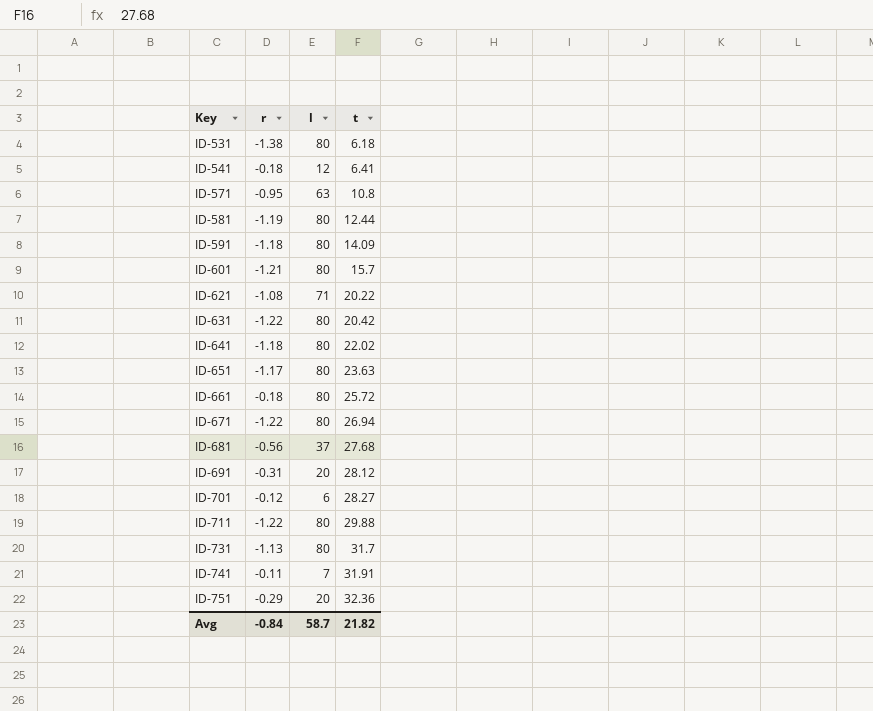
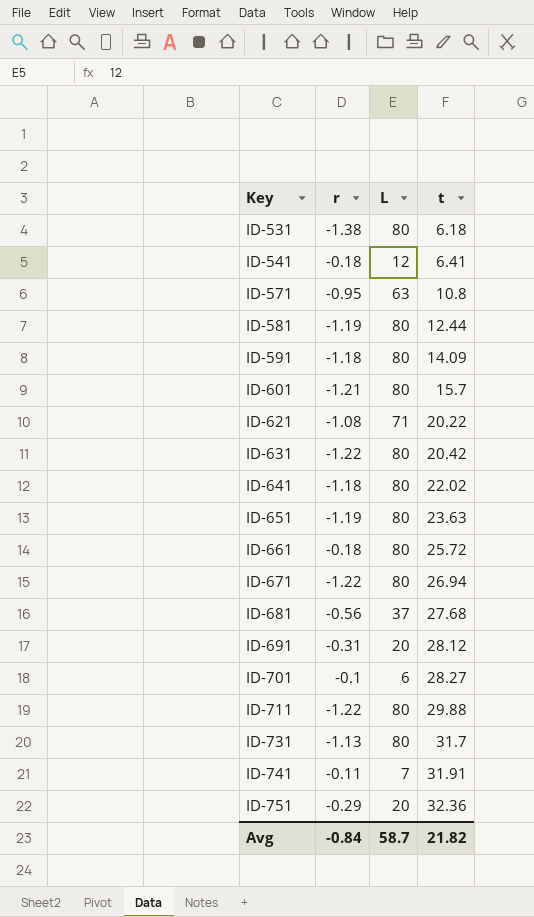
column name: l -> L
ID-651 | r: -1.17 -> -1.19
ID-701 | r: -0.12 -> -0.1

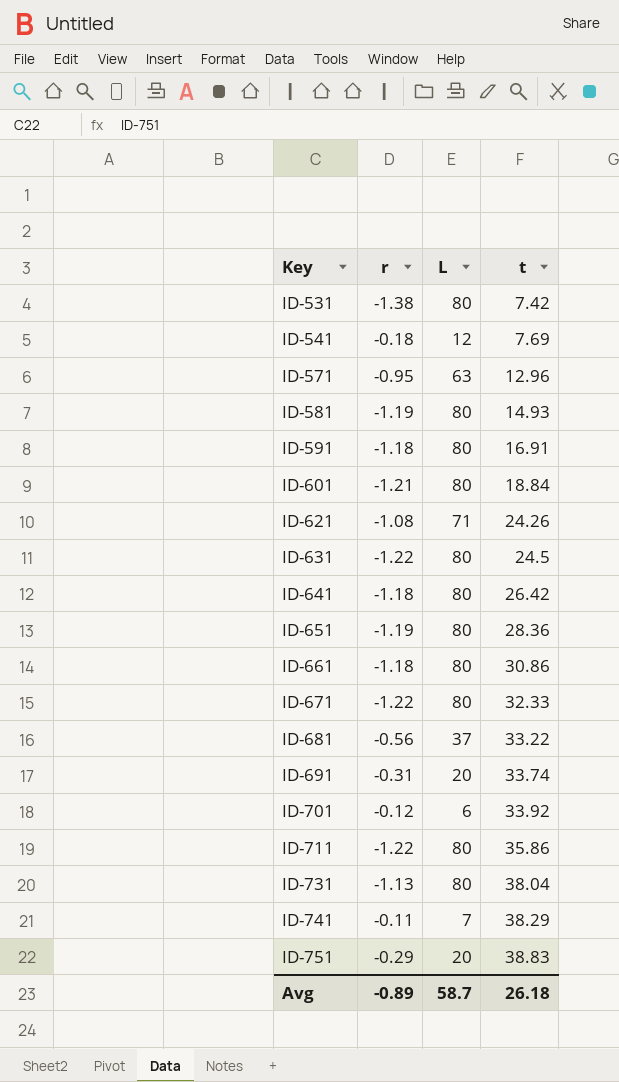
ID-531 | t: 6.18 -> 7.42
ID-541 | t: 6.41 -> 7.69
ID-571 | t: 10.8 -> 12.96
ID-581 | t: 12.44 -> 14.93
ID-591 | t: 14.09 -> 16.91
ID-601 | t: 15.7 -> 18.84
ID-621 | t: 20.22 -> 24.26
ID-631 | t: 20.42 -> 24.5
ID-641 | t: 22.02 -> 26.42
ID-651 | t: 23.63 -> 28.36
ID-661 | r: -0.18 -> -1.18
ID-661 | t: 25.72 -> 30.86
ID-671 | t: 26.94 -> 32.33
ID-681 | t: 27.68 -> 33.22
ID-691 | t: 28.12 -> 33.74
ID-701 | r: -0.1 -> -0.12
ID-701 | t: 28.27 -> 33.92
ID-711 | t: 29.88 -> 35.86
ID-731 | t: 31.7 -> 38.04
ID-741 | t: 31.91 -> 38.29
ID-751 | t: 32.36 -> 38.83
Avg | r: -0.84 -> -0.89
Avg | t: 21.82 -> 26.18

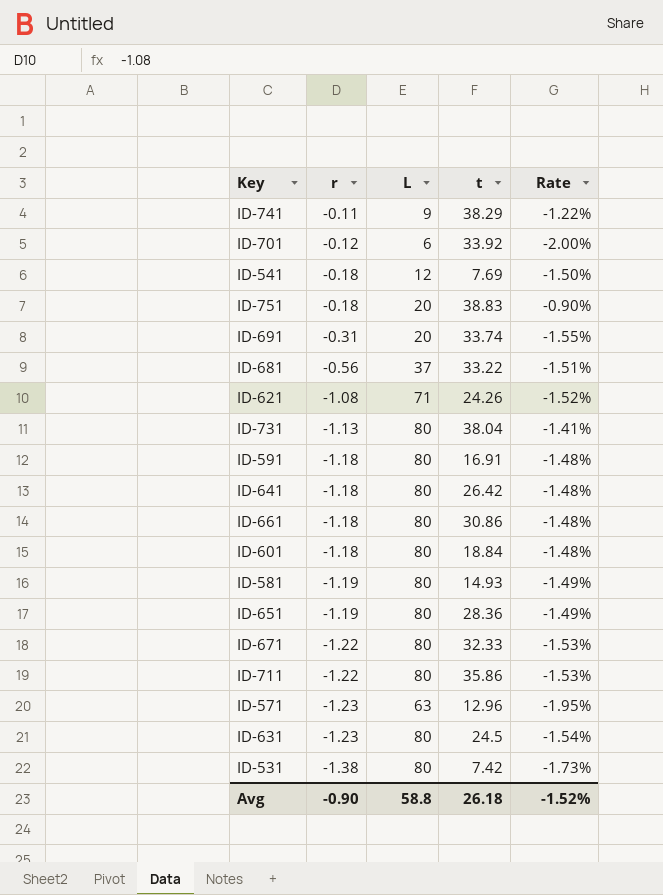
row order: Key ascending -> r descending
column Rate | formula: none -> [r] / [L]
ID-741 | L: 7 -> 9
ID-751 | r: -0.29 -> -0.18
ID-601 | r: -1.21 -> -1.18
ID-571 | r: -0.95 -> -1.23
ID-631 | r: -1.22 -> -1.23
Avg | r: -0.89 -> -0.90
Avg | L: 58.7 -> 58.8

